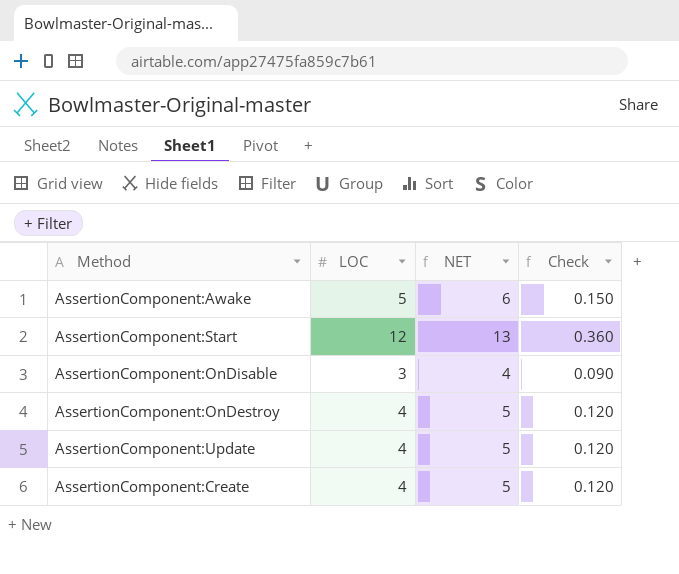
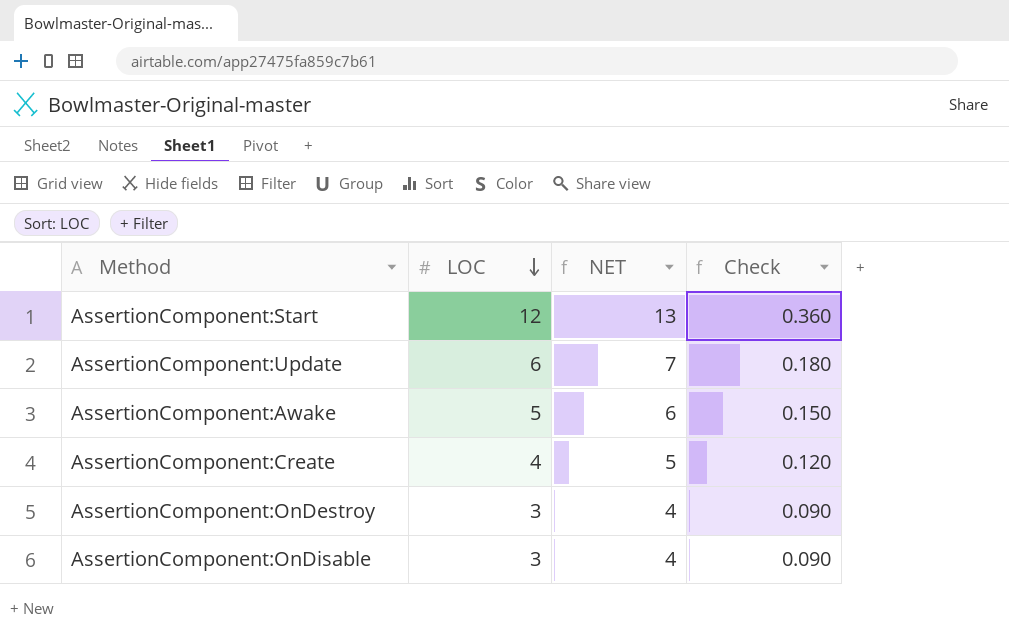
row order: none -> LOC descending
AssertionComponent:Update | LOC: 4 -> 6
AssertionComponent:Update | NET: 5 -> 7
AssertionComponent:Update | Check: 0.120 -> 0.180
AssertionComponent:OnDestroy | LOC: 4 -> 3
AssertionComponent:OnDestroy | NET: 5 -> 4
AssertionComponent:OnDestroy | Check: 0.120 -> 0.090

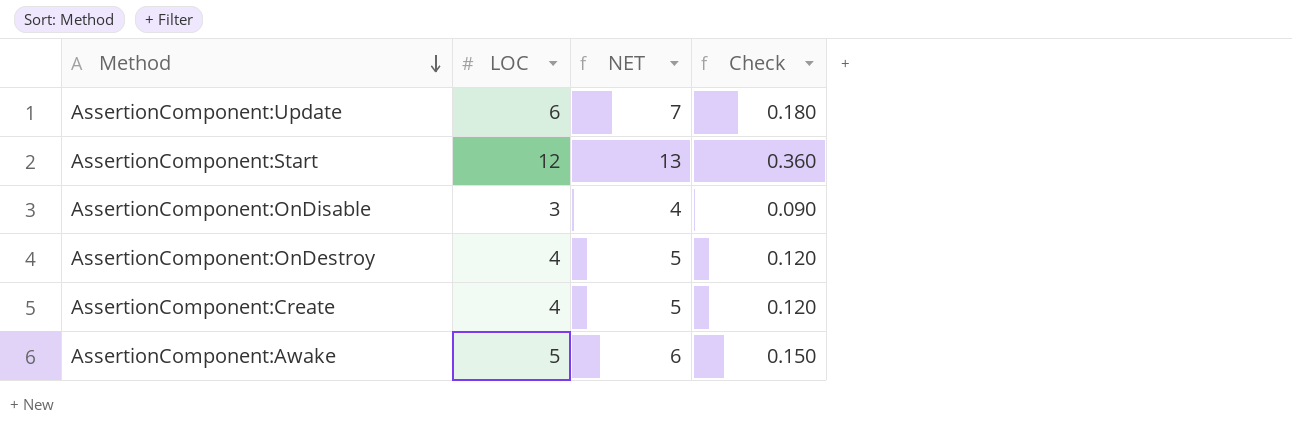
row order: LOC descending -> Method descending
AssertionComponent:OnDestroy | LOC: 3 -> 4
AssertionComponent:OnDestroy | NET: 4 -> 5
AssertionComponent:OnDestroy | Check: 0.090 -> 0.120

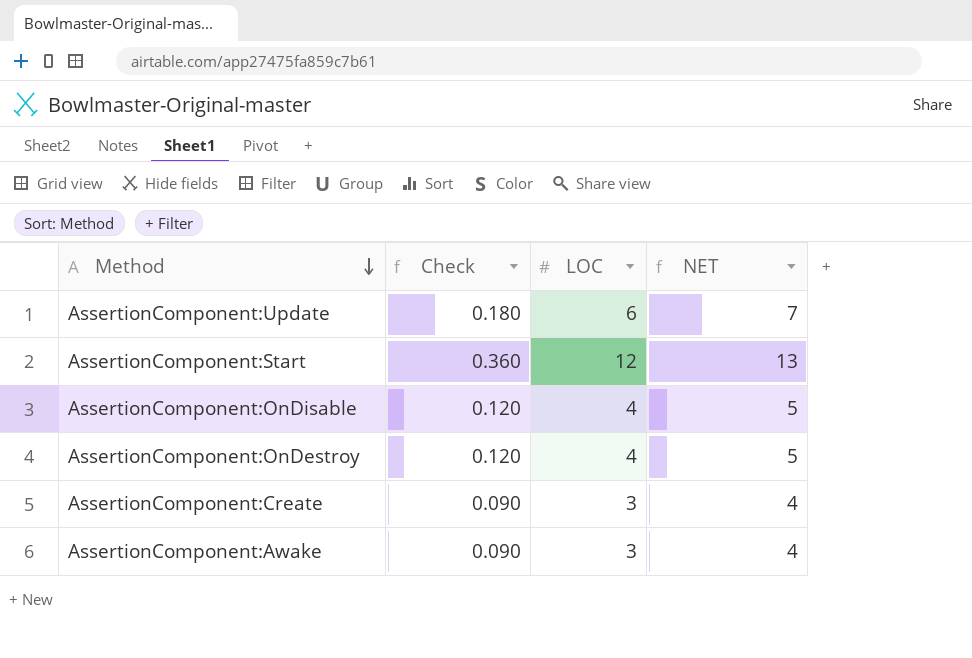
column Check | position: 4 -> 2
AssertionComponent:OnDisable | Check: 0.090 -> 0.120
AssertionComponent:OnDisable | LOC: 3 -> 4
AssertionComponent:OnDisable | NET: 4 -> 5
AssertionComponent:Create | Check: 0.120 -> 0.090
AssertionComponent:Create | LOC: 4 -> 3
AssertionComponent:Create | NET: 5 -> 4
AssertionComponent:Awake | Check: 0.150 -> 0.090
AssertionComponent:Awake | LOC: 5 -> 3
AssertionComponent:Awake | NET: 6 -> 4

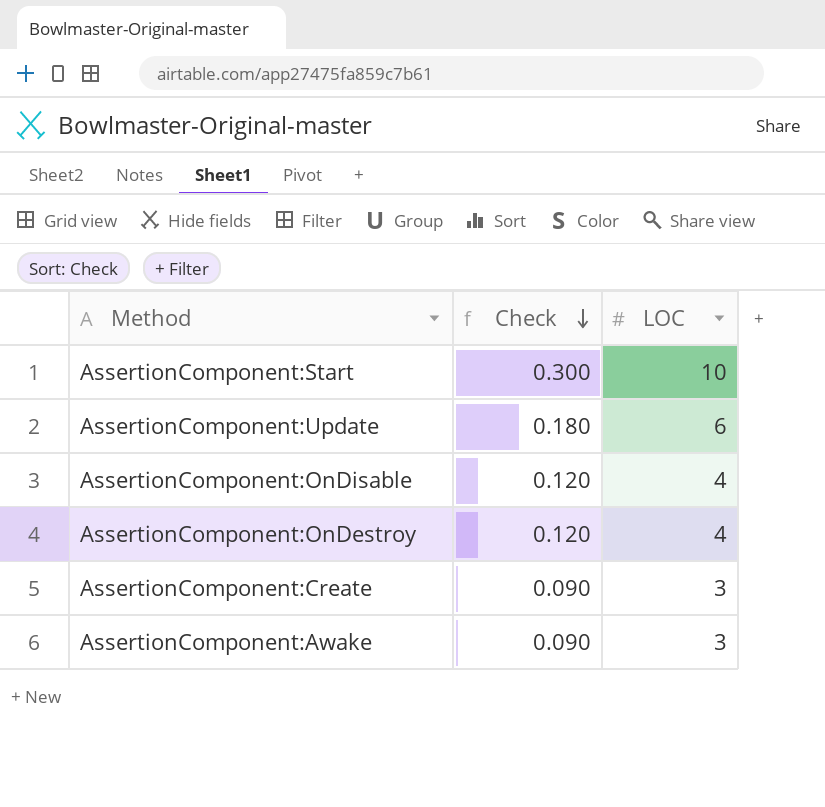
row order: Method descending -> Check descending
column NET | formula: [LOC] + 1 -> none
AssertionComponent:Start | Check: 0.360 -> 0.300
AssertionComponent:Start | LOC: 12 -> 10

